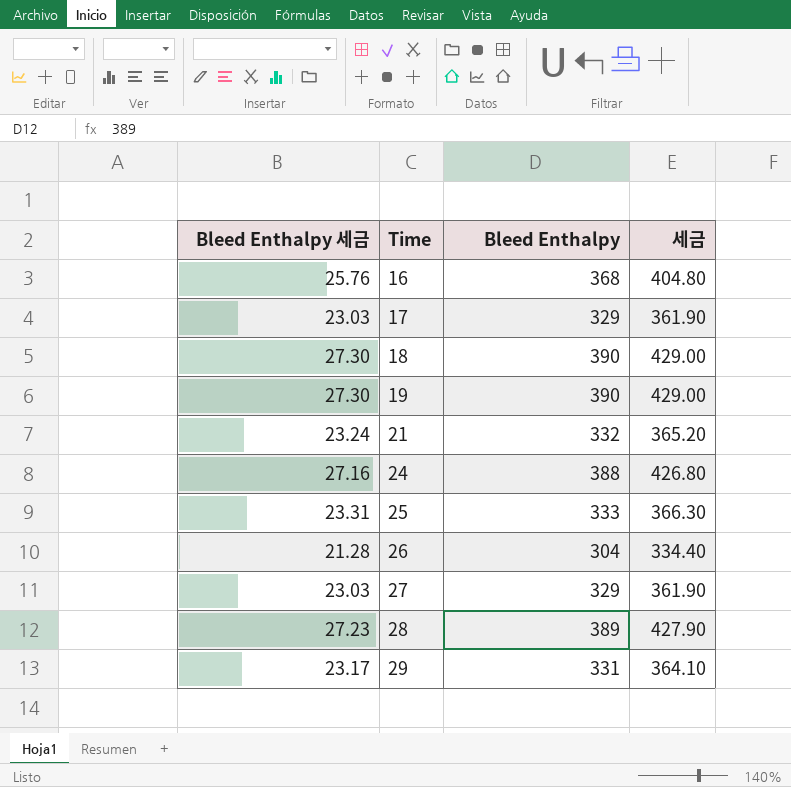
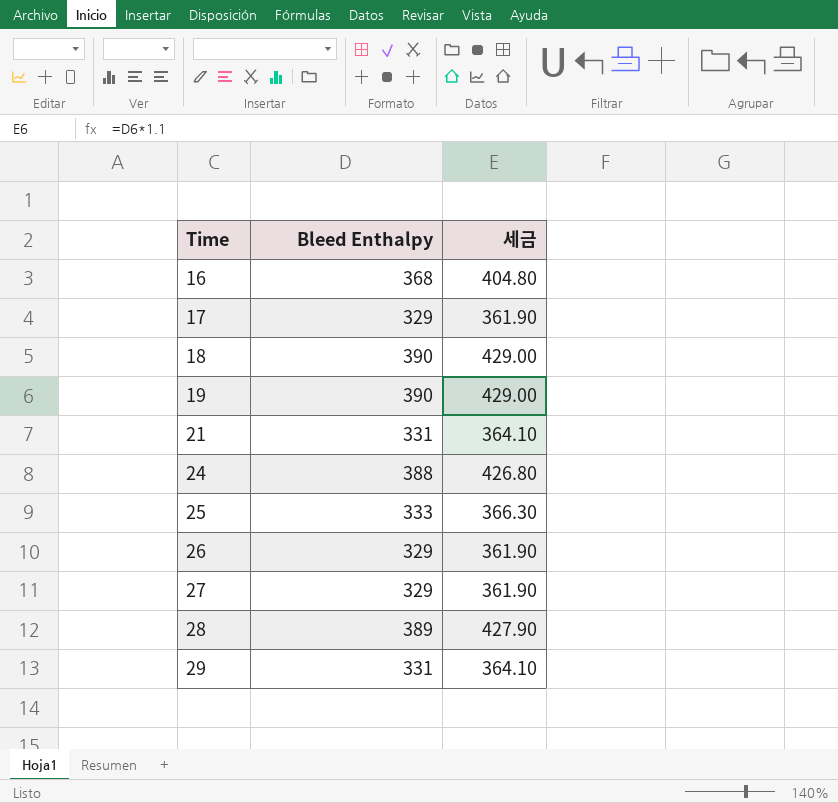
column Bleed Enthalpy 세금 | formula: [Bleed Enthalpy] * 0.07 -> none
21 | Bleed Enthalpy: 332 -> 331
21 | 세금: 365.20 -> 364.10
26 | Bleed Enthalpy: 304 -> 329
26 | 세금: 334.40 -> 361.90

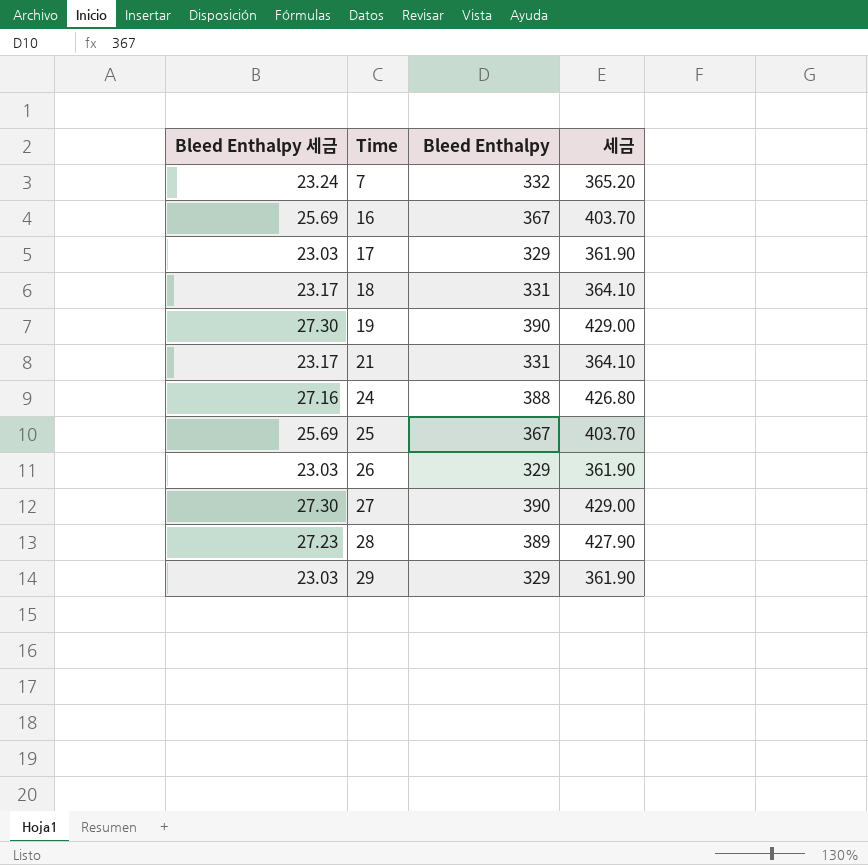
column Bleed Enthalpy 세금 | formula: none -> [Bleed Enthalpy] * 0.07
row 7: none -> 23.24 | 332 | 365.20
16 | Bleed Enthalpy: 368 -> 367
16 | 세금: 404.80 -> 403.70
18 | Bleed Enthalpy: 390 -> 331
18 | 세금: 429.00 -> 364.10
25 | Bleed Enthalpy: 333 -> 367
25 | 세금: 366.30 -> 403.70
27 | Bleed Enthalpy: 329 -> 390
27 | 세금: 361.90 -> 429.00
29 | Bleed Enthalpy: 331 -> 329
29 | 세금: 364.10 -> 361.90

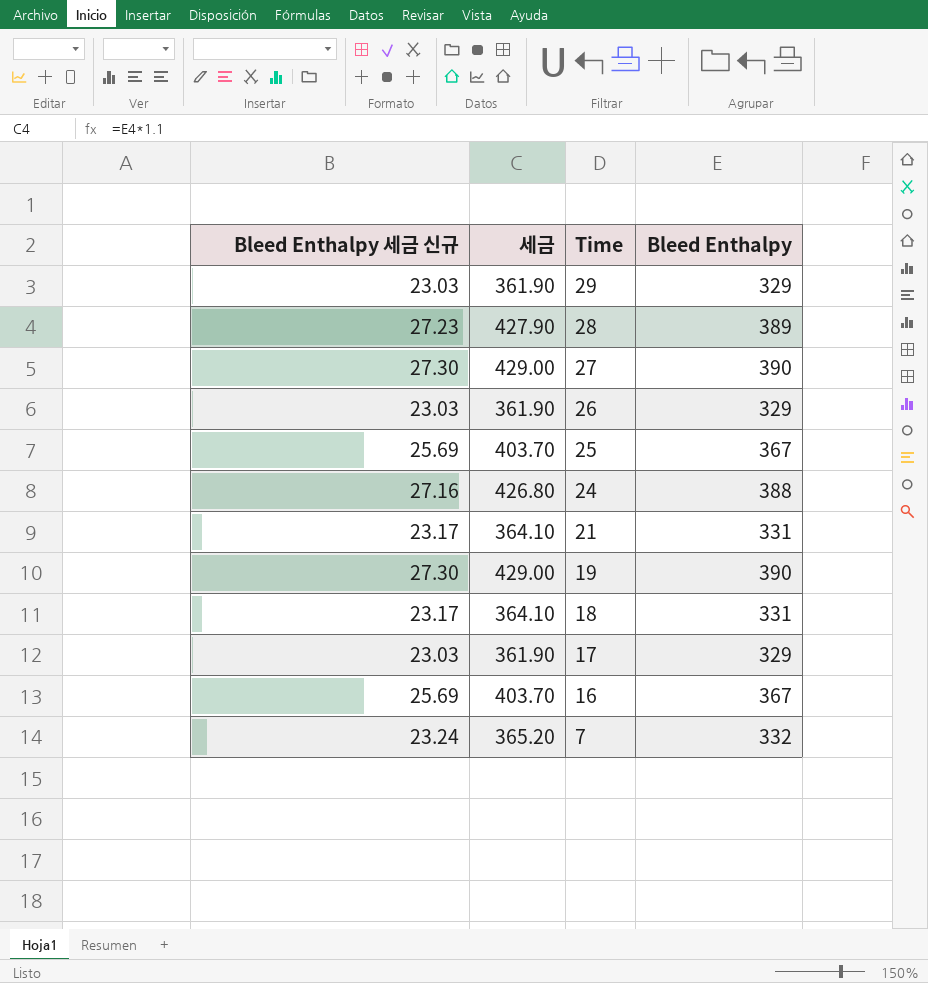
row order: Time ascending -> Time descending
column name: Bleed Enthalpy 세금 -> Bleed Enthalpy 세금 신규
column 세금 | position: 4 -> 2

